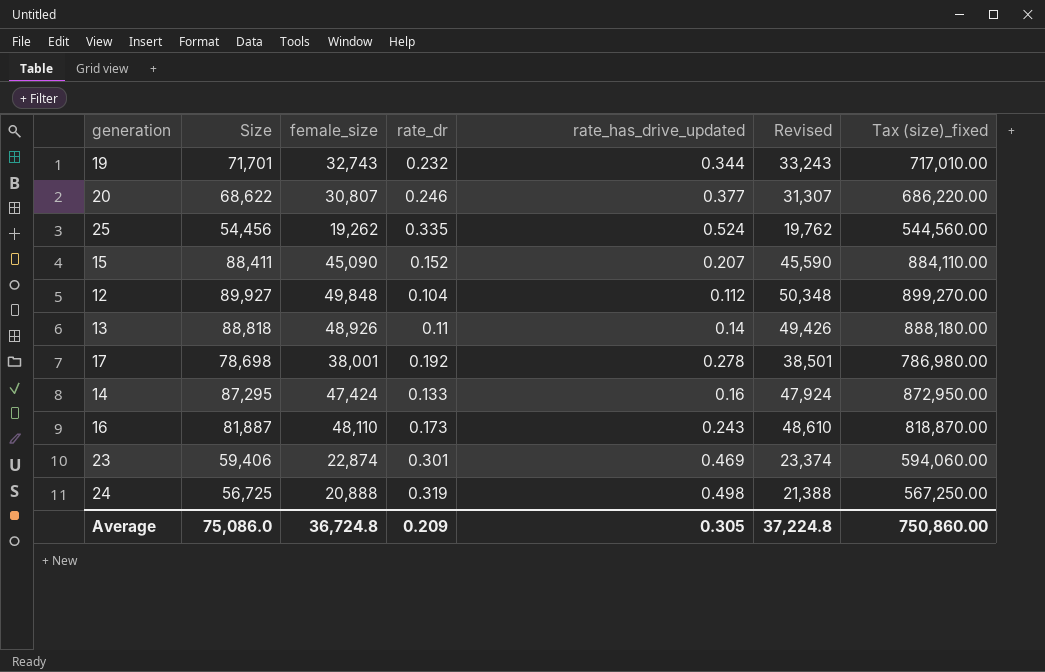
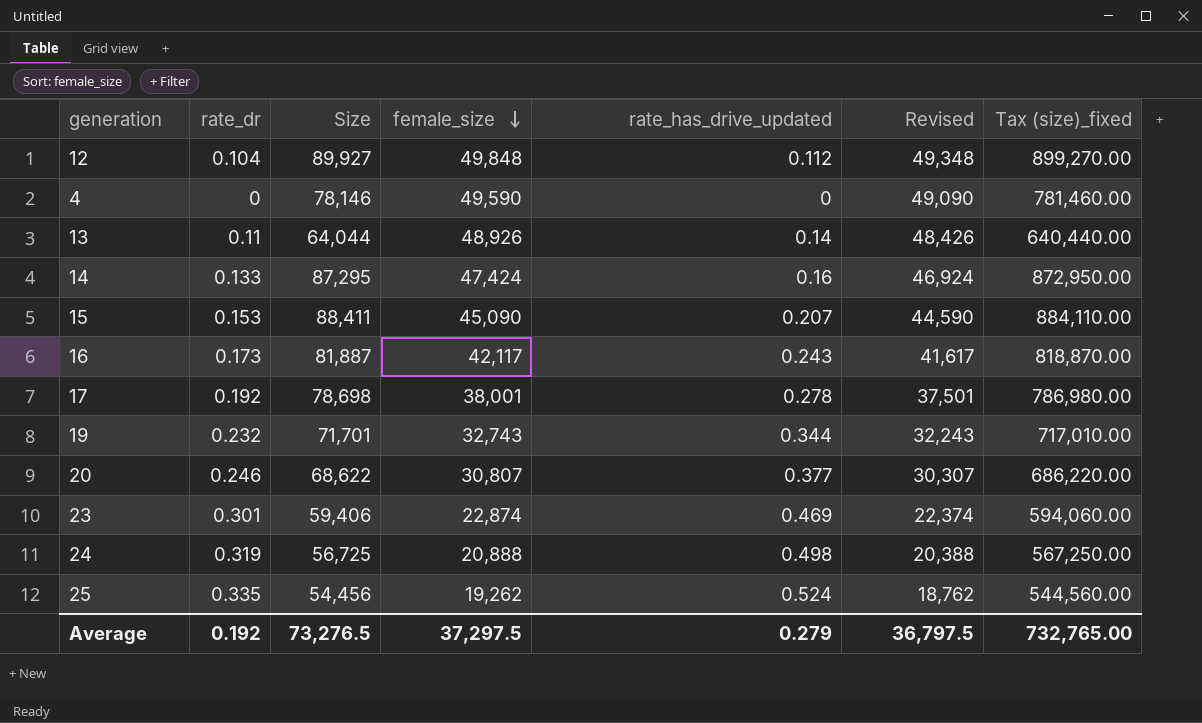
row order: none -> female_size descending
column rate_dr | position: 4 -> 2
column Revised | formula: [female_size] + 500 -> [female_size] - 500
row 4: none -> 0 | 78,146 | 49,590 | 0 | 49,090 | 781,460.00
13 | Size: 88,818 -> 64,044
13 | Tax (size)_fixed: 888,180.00 -> 640,440.00
15 | rate_dr: 0.152 -> 0.153
16 | female_size: 48,110 -> 42,117
Average | rate_dr: 0.209 -> 0.192
Average | Size: 75,086.0 -> 73,276.5
Average | female_size: 36,724.8 -> 37,297.5
Average | rate_has_drive_updated: 0.305 -> 0.279
Average | Revised: 37,224.8 -> 36,797.5
Average | Tax (size)_fixed: 750,860.00 -> 732,765.00

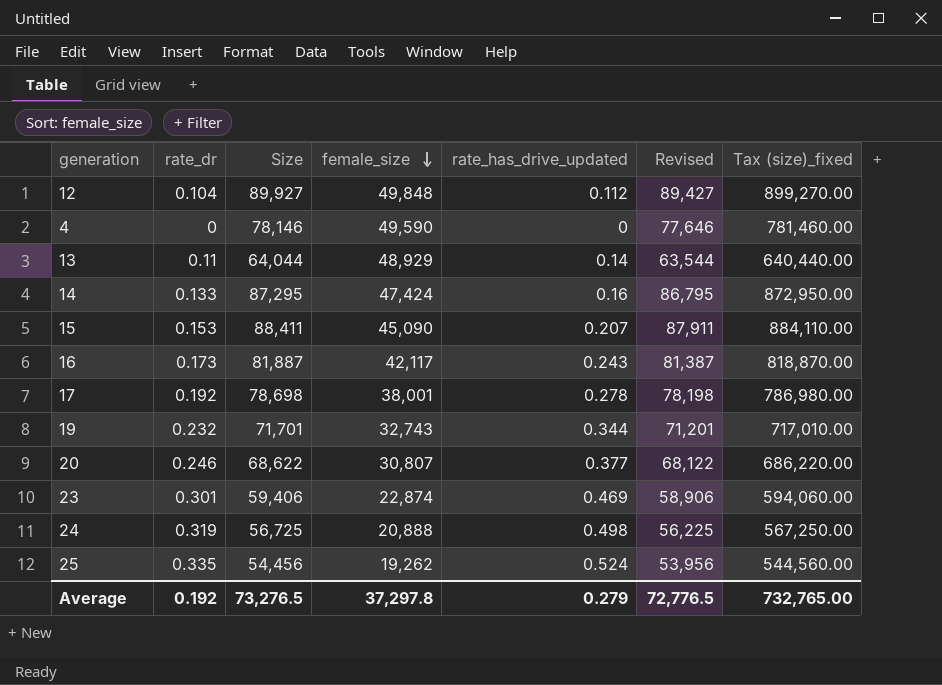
column Revised | formula: [female_size] - 500 -> [Size] - 500
13 | female_size: 48,926 -> 48,929
Average | female_size: 37,297.5 -> 37,297.8
Average | Revised: 36,797.5 -> 72,776.5

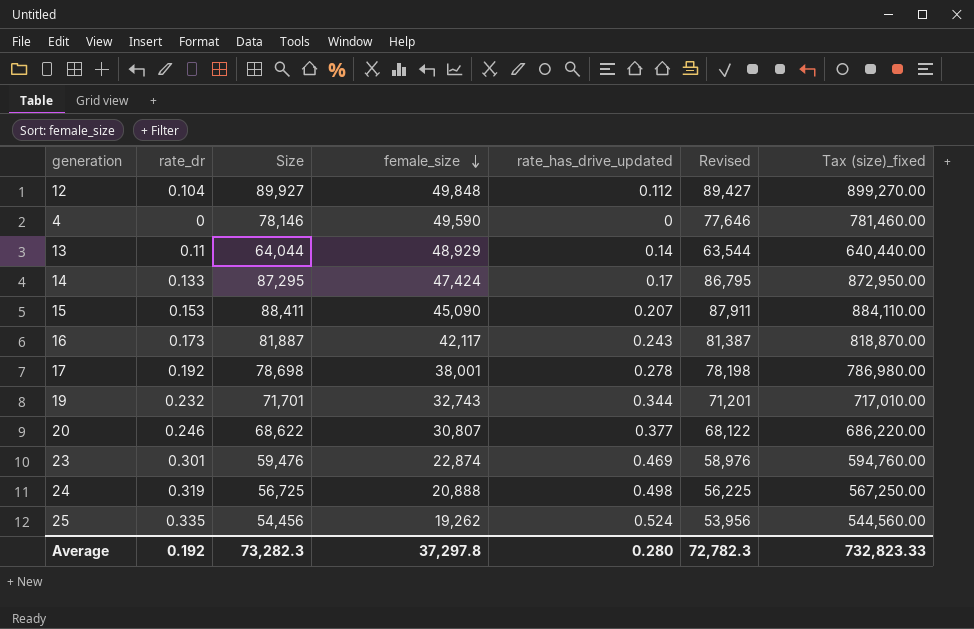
14 | rate_has_drive_updated: 0.16 -> 0.17
23 | Size: 59,406 -> 59,476
23 | Revised: 58,906 -> 58,976
23 | Tax (size)_fixed: 594,060.00 -> 594,760.00
Average | Size: 73,276.5 -> 73,282.3
Average | rate_has_drive_updated: 0.279 -> 0.280
Average | Revised: 72,776.5 -> 72,782.3
Average | Tax (size)_fixed: 732,765.00 -> 732,823.33

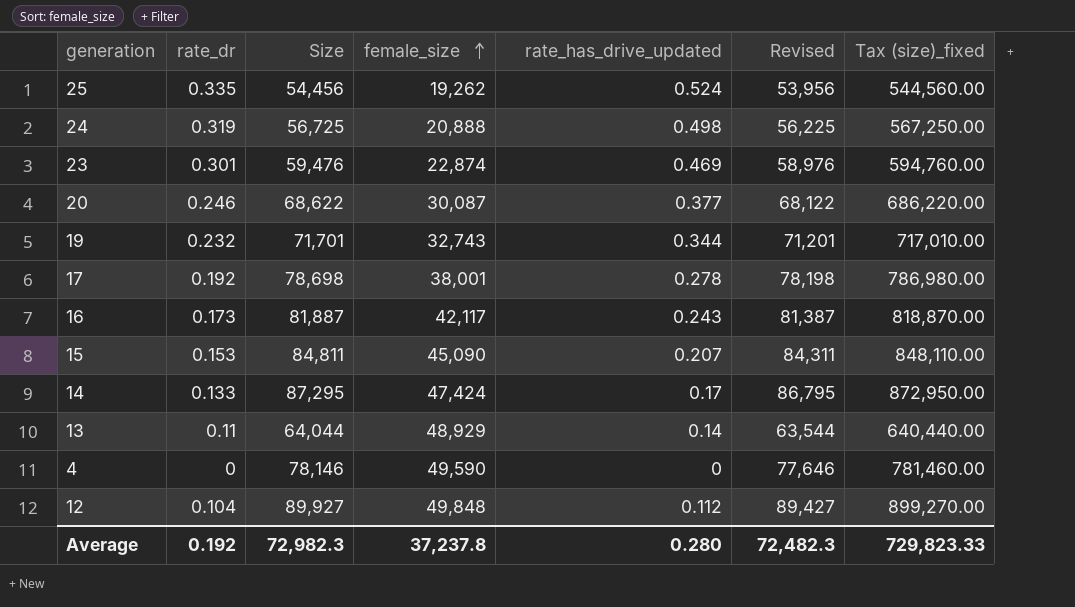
row order: female_size descending -> female_size ascending
20 | female_size: 30,807 -> 30,087
15 | Size: 88,411 -> 84,811
15 | Revised: 87,911 -> 84,311
15 | Tax (size)_fixed: 884,110.00 -> 848,110.00
Average | Size: 73,282.3 -> 72,982.3
Average | female_size: 37,297.8 -> 37,237.8
Average | Revised: 72,782.3 -> 72,482.3
Average | Tax (size)_fixed: 732,823.33 -> 729,823.33

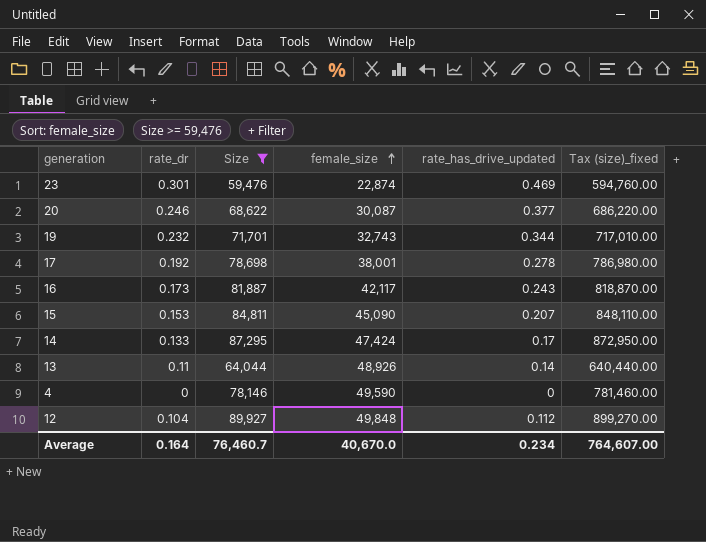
filter: none -> Size >= 59,476
column Revised | formula: [Size] - 500 -> none
13 | female_size: 48,929 -> 48,926
Average | rate_dr: 0.192 -> 0.164
Average | Size: 72,982.3 -> 76,460.7
Average | female_size: 37,237.8 -> 40,670.0
Average | rate_has_drive_updated: 0.280 -> 0.234
Average | Tax (size)_fixed: 729,823.33 -> 764,607.00

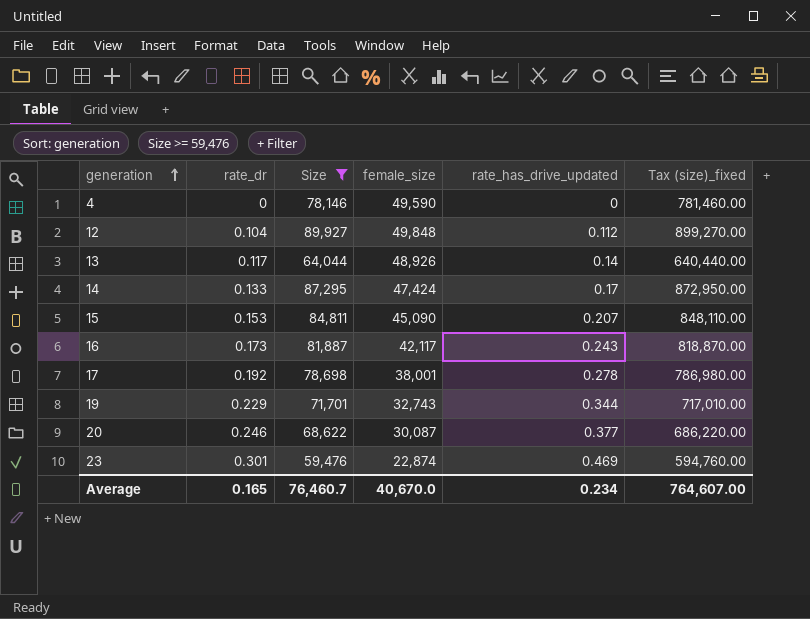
row order: female_size ascending -> generation ascending
13 | rate_dr: 0.11 -> 0.117
19 | rate_dr: 0.232 -> 0.229
Average | rate_dr: 0.164 -> 0.165

